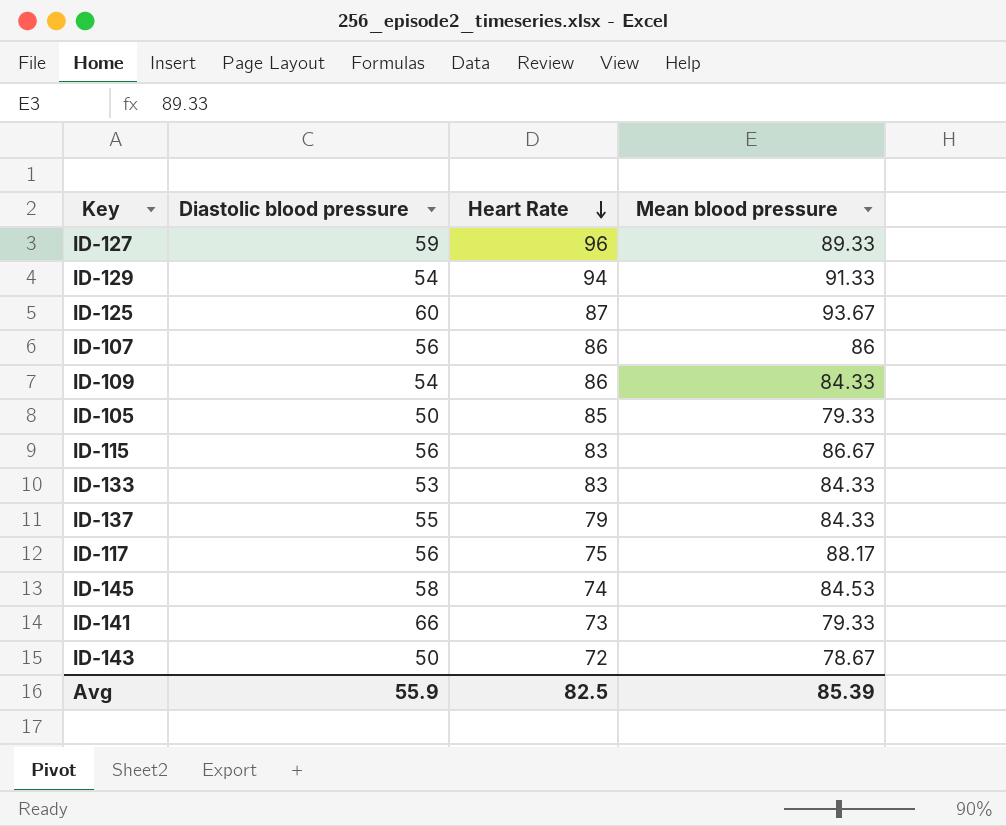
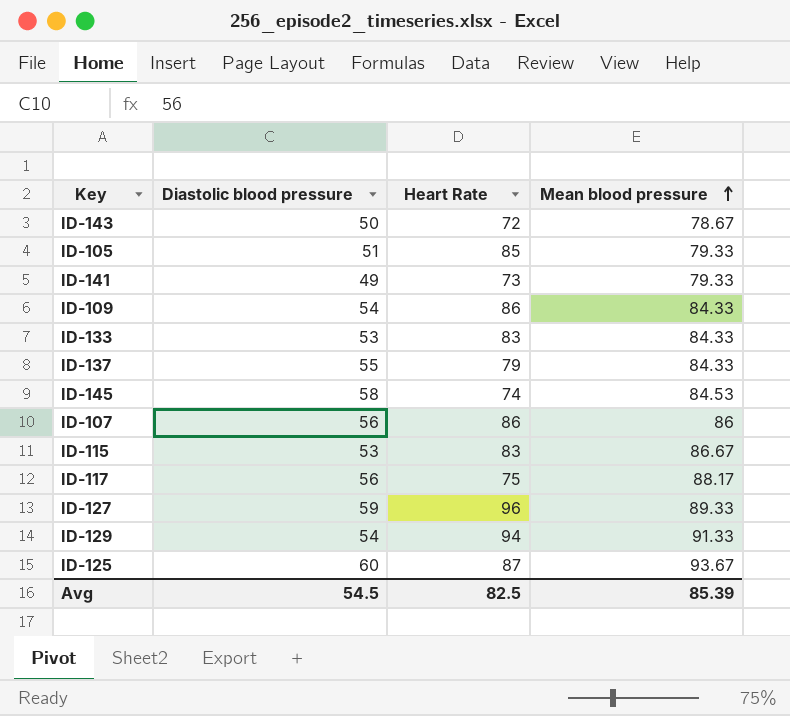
row order: Heart Rate descending -> Mean blood pressure ascending
ID-105 | Diastolic blood pressure: 50 -> 51
ID-141 | Diastolic blood pressure: 66 -> 49
ID-115 | Diastolic blood pressure: 56 -> 53
Avg | Diastolic blood pressure: 55.9 -> 54.5

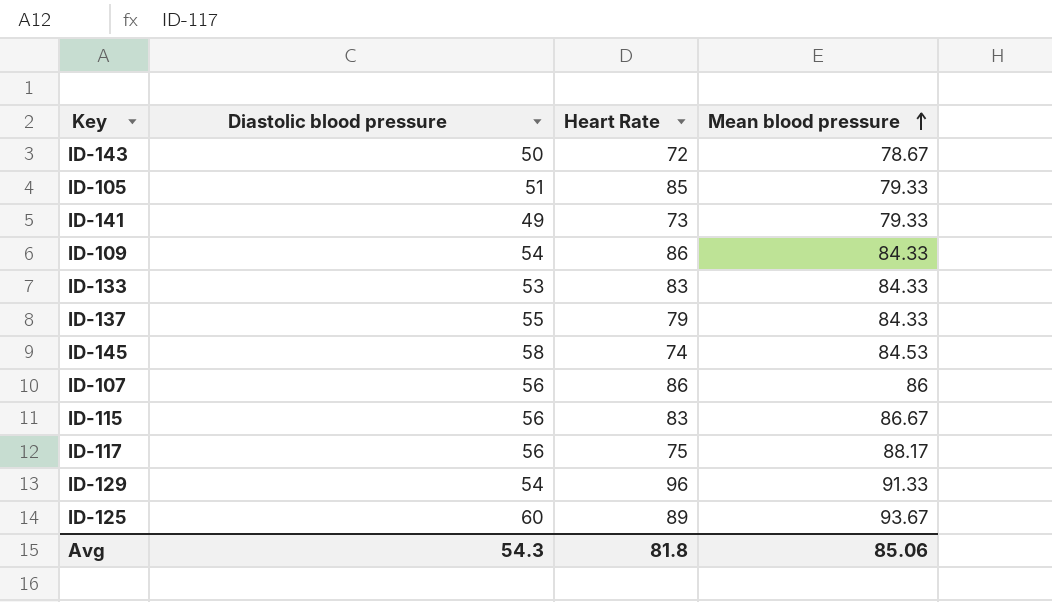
row ID-127: 59 | 96 | 89.33 -> none
ID-115 | Diastolic blood pressure: 53 -> 56
ID-129 | Heart Rate: 94 -> 96
ID-125 | Heart Rate: 87 -> 89
Avg | Diastolic blood pressure: 54.5 -> 54.3
Avg | Heart Rate: 82.5 -> 81.8
Avg | Mean blood pressure: 85.39 -> 85.06

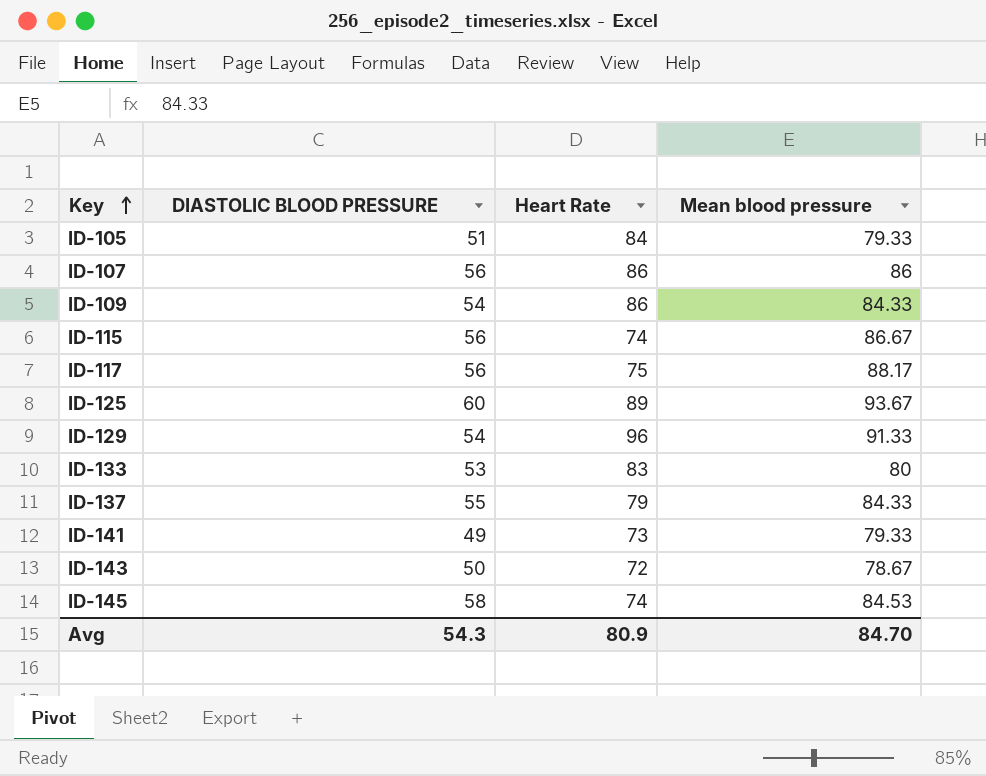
row order: Mean blood pressure ascending -> Key ascending
column name: Diastolic blood pressure -> DIASTOLIC BLOOD PRESSURE
ID-105 | Heart Rate: 85 -> 84
ID-115 | Heart Rate: 83 -> 74
ID-133 | Mean blood pressure: 84.33 -> 80
Avg | Heart Rate: 81.8 -> 80.9
Avg | Mean blood pressure: 85.06 -> 84.70

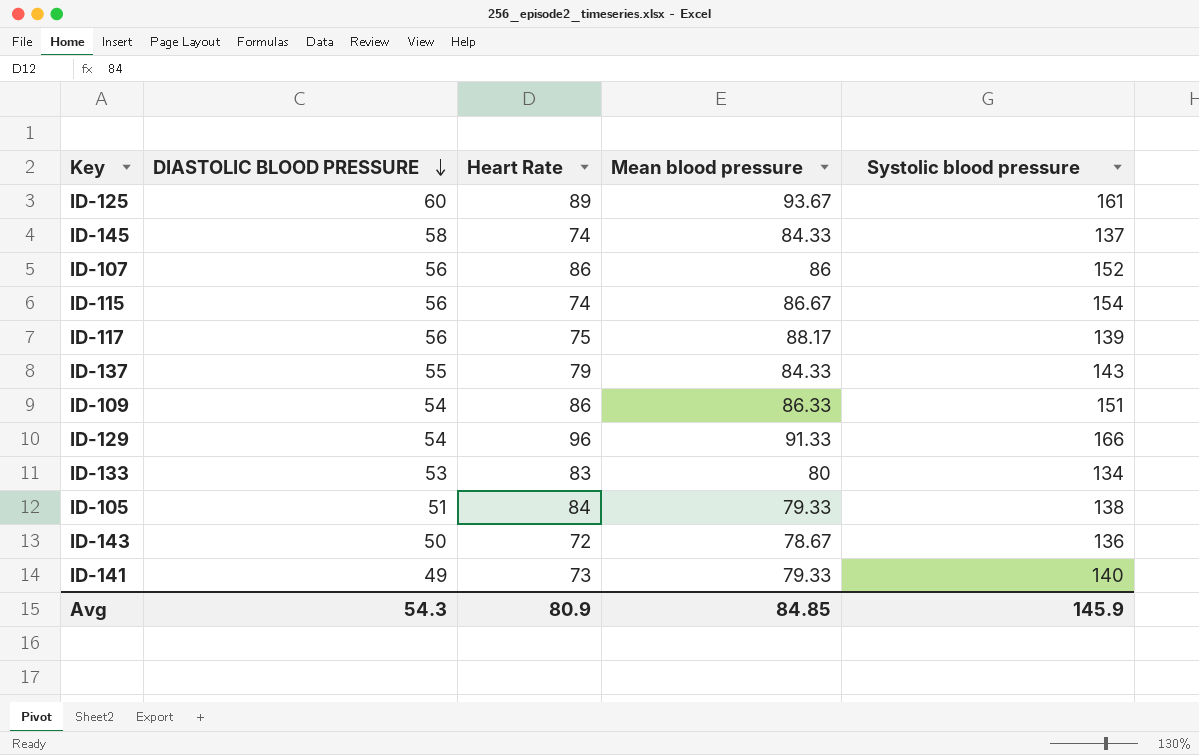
row order: Key ascending -> DIASTOLIC BLOOD PRESSURE descending
column Systolic blood pressure | position: none -> 5
ID-145 | Mean blood pressure: 84.53 -> 84.33
ID-109 | Mean blood pressure: 84.33 -> 86.33
Avg | Mean blood pressure: 84.70 -> 84.85

